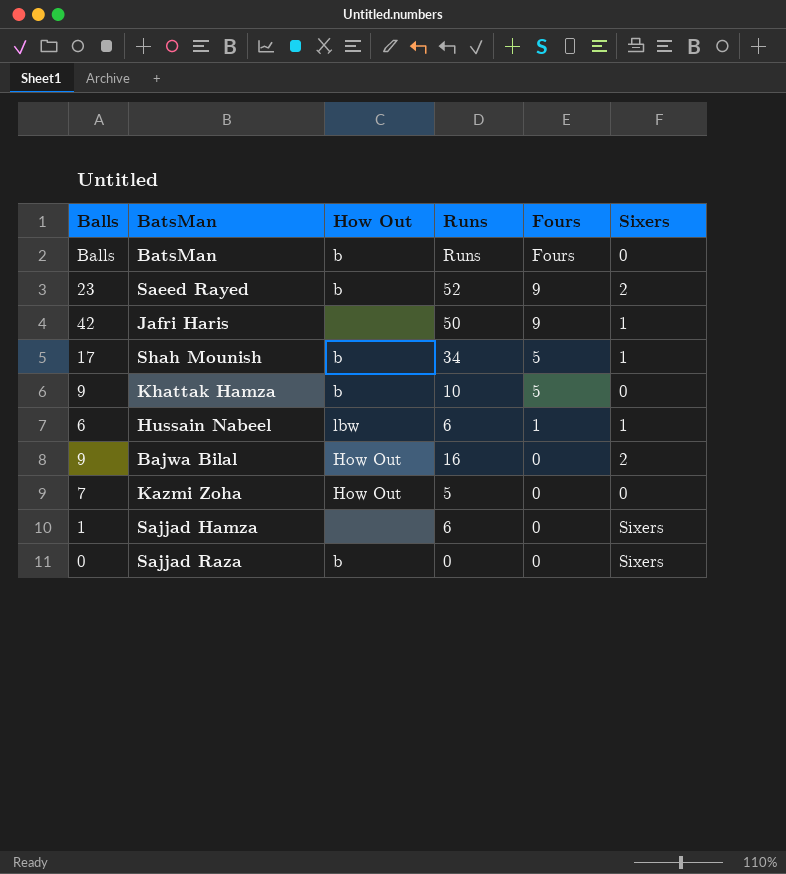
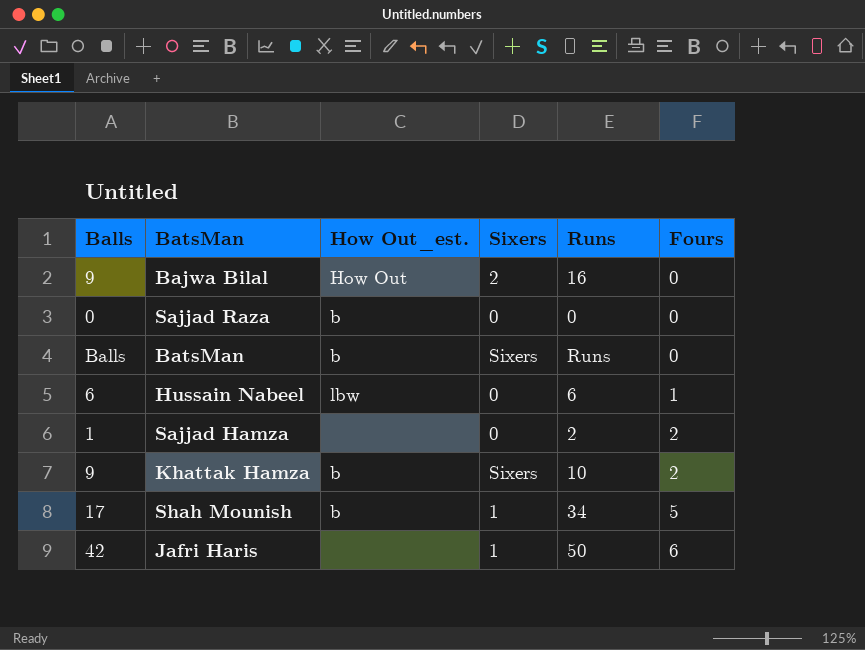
row order: Fours descending -> Fours ascending
column name: How Out -> How Out_est.
column Sixers | position: 6 -> 4
row Saeed Rayed: 23 | b | 52 | 9 | 2 -> none
row Kazmi Zoha: 7 | How Out | 5 | 0 | 0 -> none
Sajjad Raza | Sixers: Sixers -> 0
BatsMan | Sixers: 0 -> Sixers
BatsMan | Fours: Fours -> 0
Hussain Nabeel | Sixers: 1 -> 0
Sajjad Hamza | Sixers: Sixers -> 0
Sajjad Hamza | Runs: 6 -> 2
Sajjad Hamza | Fours: 0 -> 2
Khattak Hamza | Sixers: 0 -> Sixers
Khattak Hamza | Fours: 5 -> 2
Jafri Haris | Fours: 9 -> 6

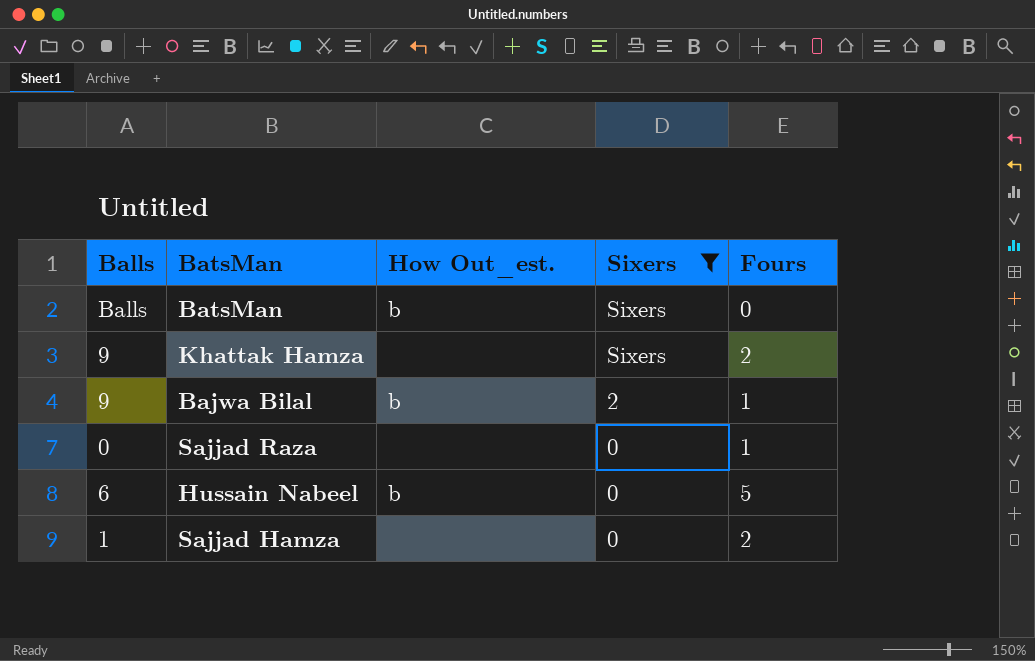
filter: none -> Sixers != 1
row order: Fours ascending -> Sixers descending
column Runs | position: 5 -> none
Khattak Hamza | How Out_est.: b -> none
Bajwa Bilal | How Out_est.: How Out -> b
Bajwa Bilal | Fours: 0 -> 1
Sajjad Raza | How Out_est.: b -> none
Sajjad Raza | Fours: 0 -> 1
Hussain Nabeel | How Out_est.: lbw -> b
Hussain Nabeel | Fours: 1 -> 5

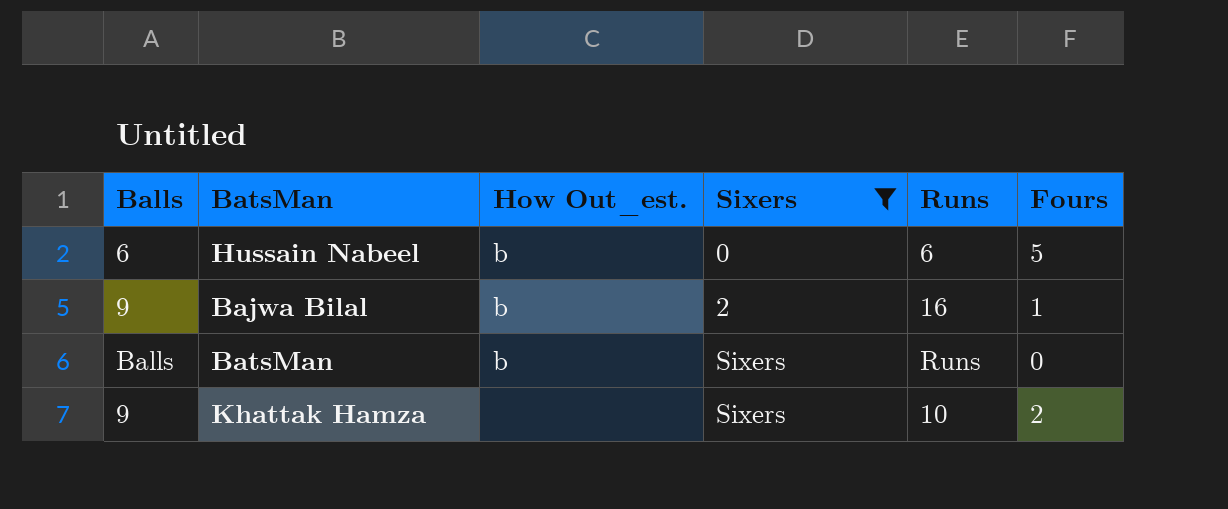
row order: Sixers descending -> Sixers ascending
column Runs | position: none -> 5
row Sajjad Raza: 0 | none | 0 | 1 -> none
row Sajjad Hamza: 1 | none | 0 | 2 -> none

